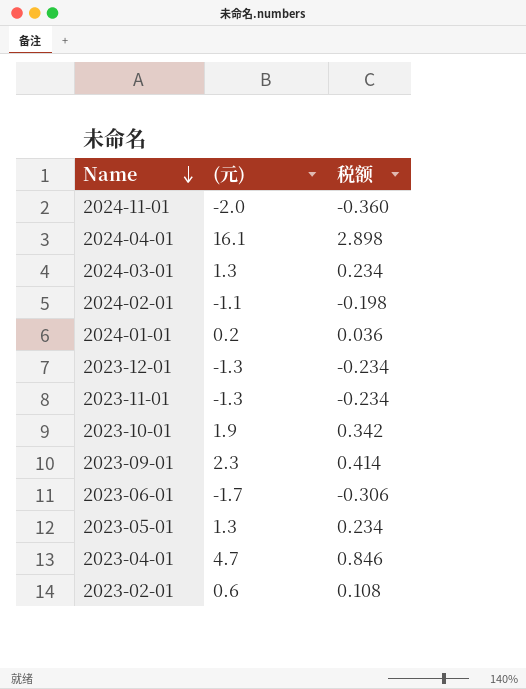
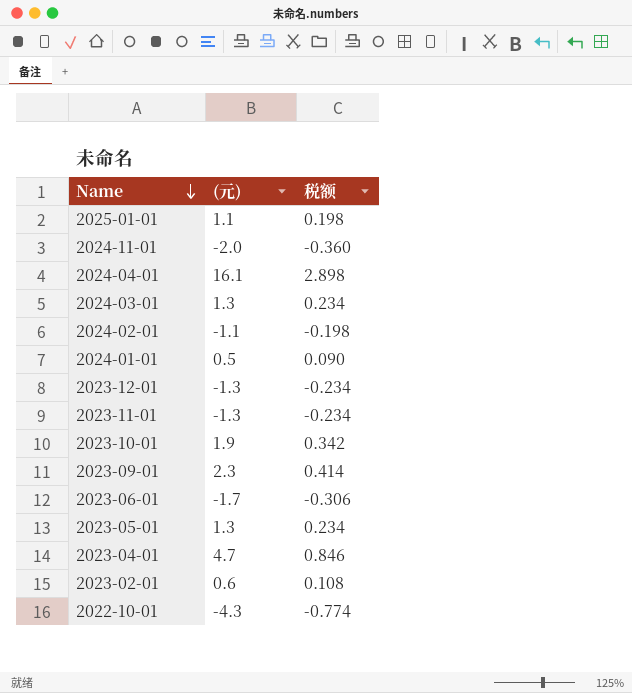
row 2025-01-01: none -> 1.1 | 0.198
2024-01-01 | (元): 0.2 -> 0.5
2024-01-01 | 税额: 0.036 -> 0.090
row 2022-10-01: none -> -4.3 | -0.774

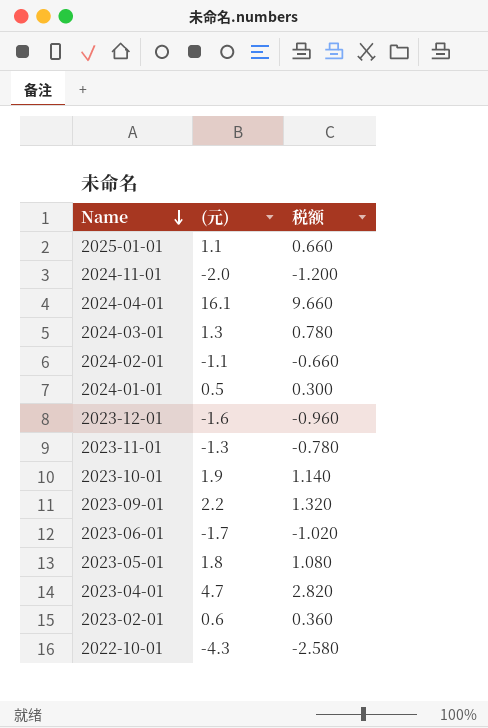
column 税额 | formula: [(元)] * 0.18 -> [(元)] * 0.6
2023-12-01 | (元): -1.3 -> -1.6
2023-09-01 | (元): 2.3 -> 2.2
2023-05-01 | (元): 1.3 -> 1.8

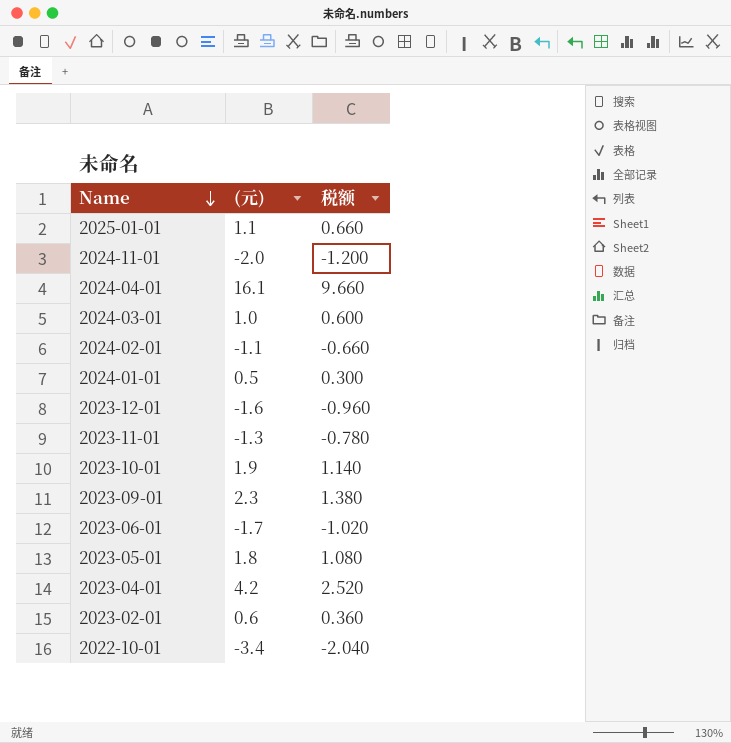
2024-03-01 | (元): 1.3 -> 1.0
2024-03-01 | 税额: 0.780 -> 0.600
2023-09-01 | (元): 2.2 -> 2.3
2023-09-01 | 税额: 1.320 -> 1.380
2023-04-01 | (元): 4.7 -> 4.2
2023-04-01 | 税额: 2.820 -> 2.520
2022-10-01 | (元): -4.3 -> -3.4
2022-10-01 | 税额: -2.580 -> -2.040

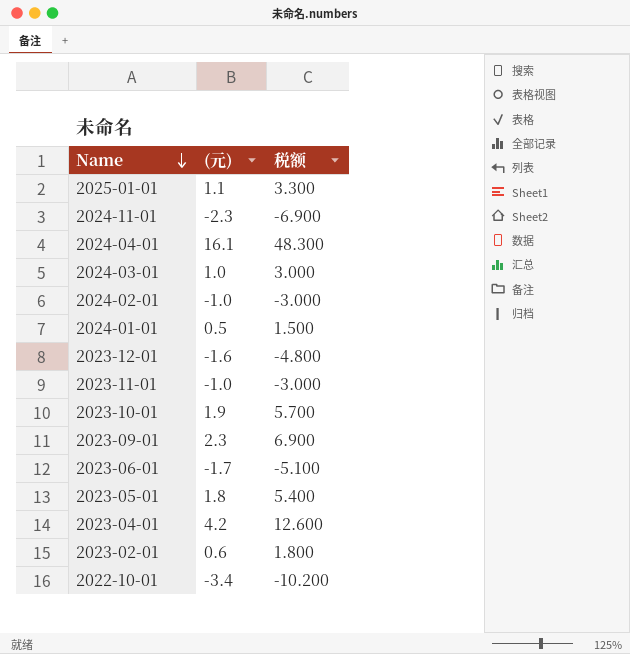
column 税额 | formula: [(元)] * 0.6 -> [(元)] * 3
2024-11-01 | (元): -2.0 -> -2.3
2024-02-01 | (元): -1.1 -> -1.0
2023-11-01 | (元): -1.3 -> -1.0

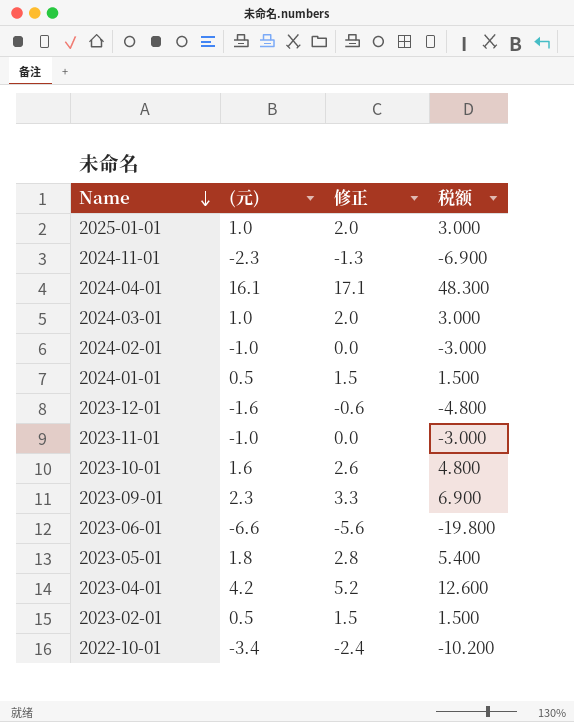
column 修正 | formula: none -> [(元)] + 1
2025-01-01 | (元): 1.1 -> 1.0
2025-01-01 | 税额: 3.300 -> 3.000
2023-10-01 | (元): 1.9 -> 1.6
2023-10-01 | 税额: 5.700 -> 4.800
2023-06-01 | (元): -1.7 -> -6.6
2023-06-01 | 税额: -5.100 -> -19.800
2023-02-01 | (元): 0.6 -> 0.5
2023-02-01 | 税额: 1.800 -> 1.500

